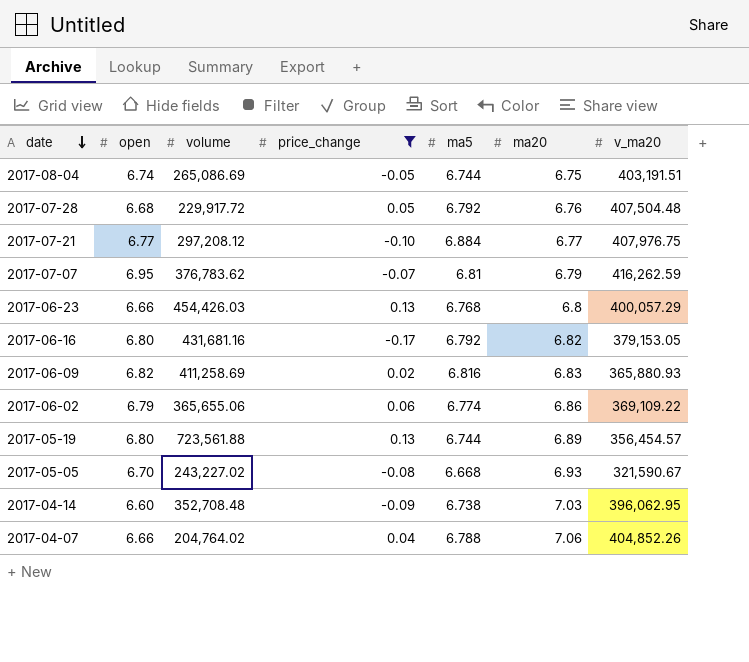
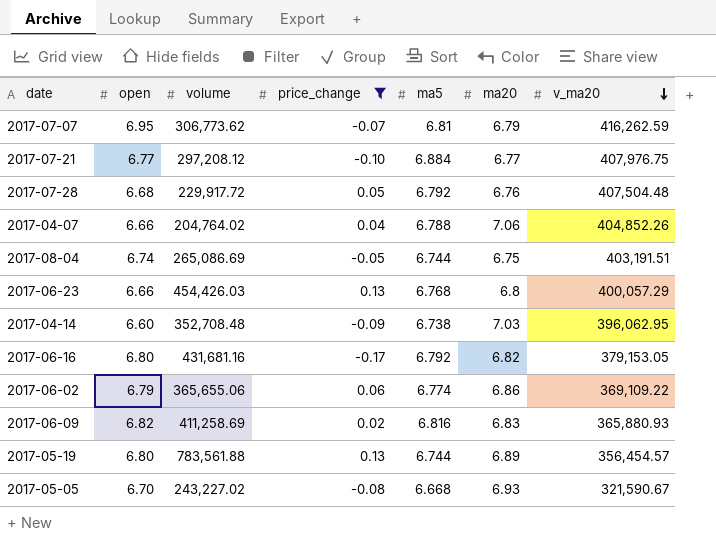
row order: date descending -> v_ma20 descending
2017-07-07 | volume: 376,783.62 -> 306,773.62
2017-05-19 | volume: 723,561.88 -> 783,561.88

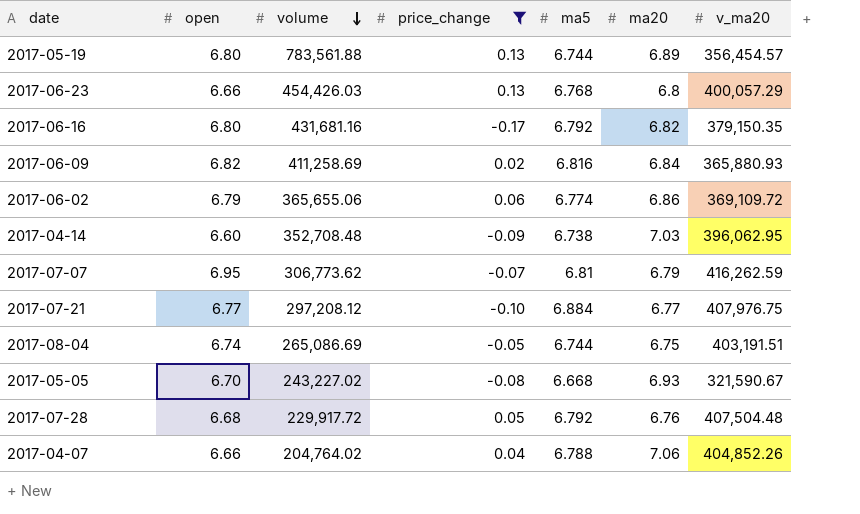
row order: v_ma20 descending -> volume descending
2017-06-16 | v_ma20: 379,153.05 -> 379,150.35
2017-06-09 | ma20: 6.83 -> 6.84
2017-06-02 | v_ma20: 369,109.22 -> 369,109.72

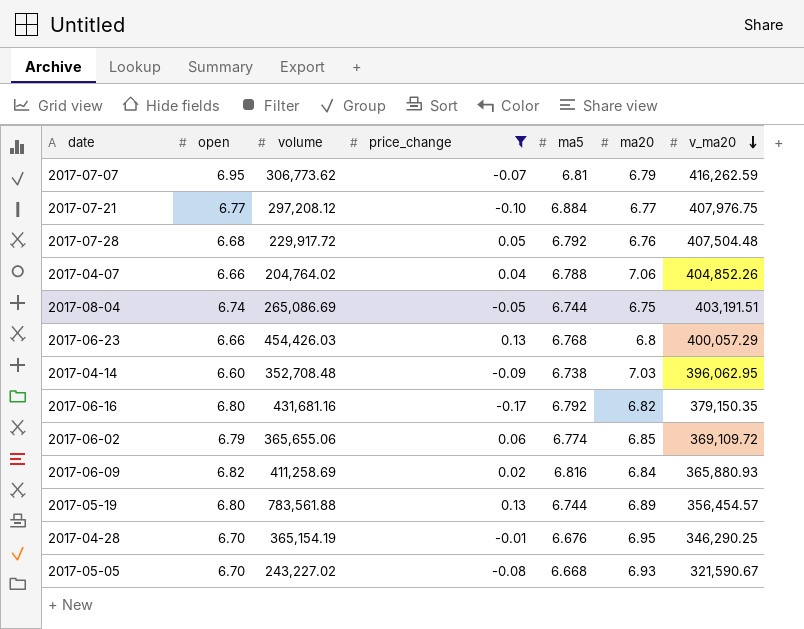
row order: volume descending -> v_ma20 descending
2017-06-02 | ma20: 6.86 -> 6.85
row 2017-04-28: none -> 6.70 | 365,154.19 | -0.01 | 6.676 | 6.95 | 346,290.25

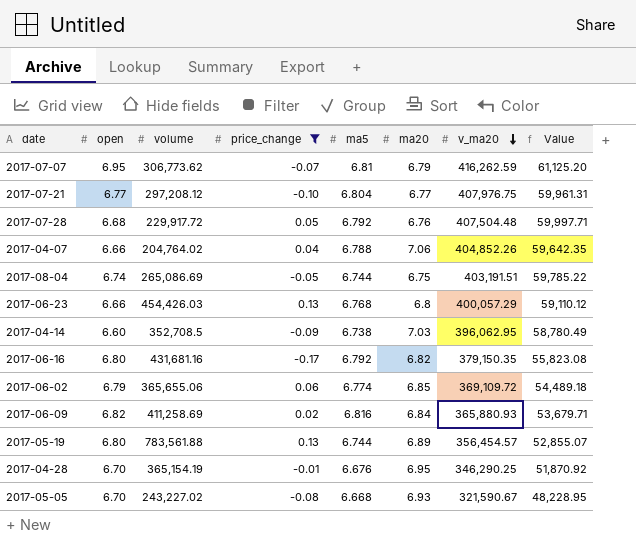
column Value | formula: none -> [v_ma20] / [ma5]
2017-07-21 | ma5: 6.884 -> 6.804
2017-04-14 | volume: 352,708.48 -> 352,708.5

